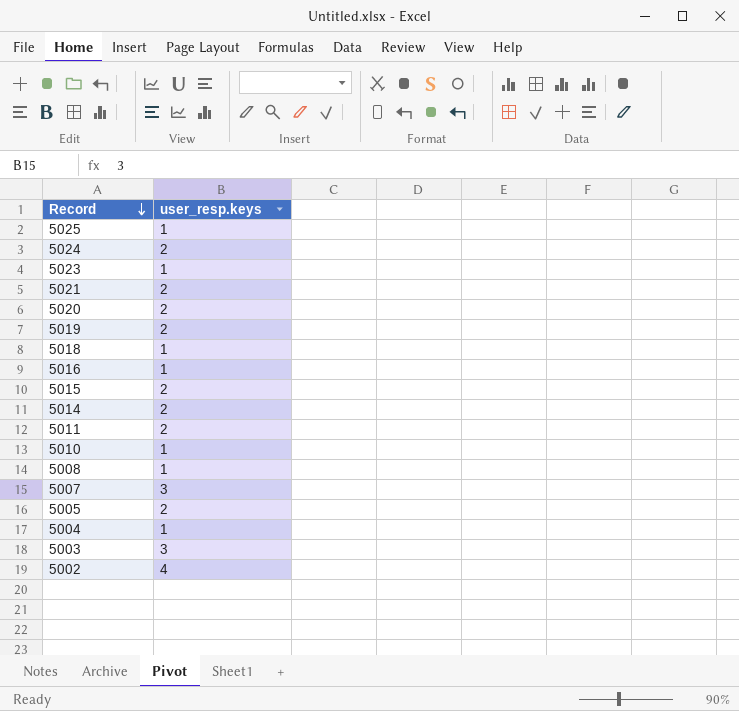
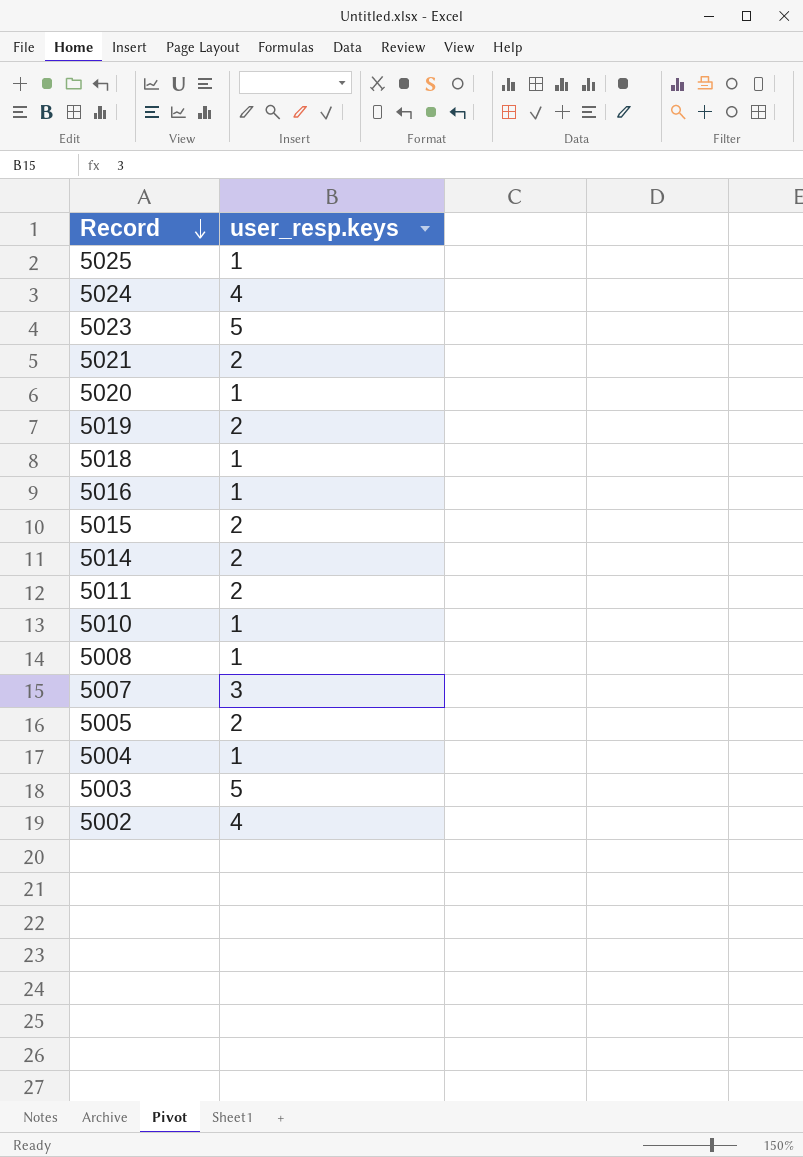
5024 | user_resp.keys: 2 -> 4
5023 | user_resp.keys: 1 -> 5
5020 | user_resp.keys: 2 -> 1
5003 | user_resp.keys: 3 -> 5

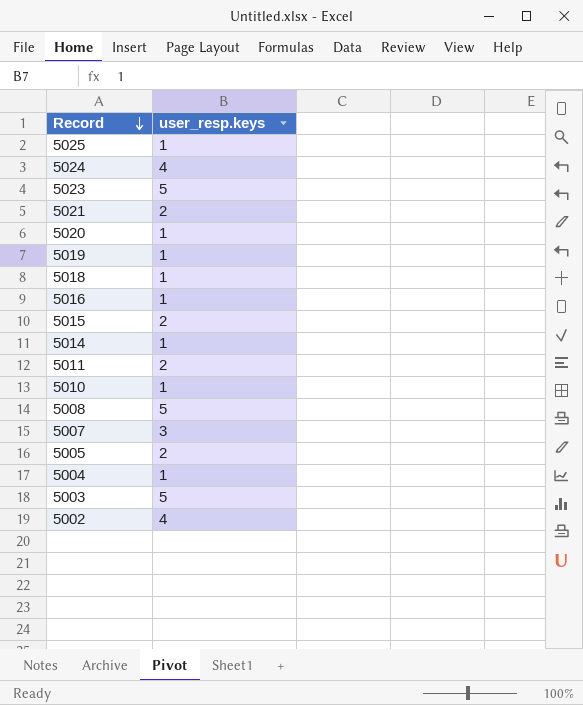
5019 | user_resp.keys: 2 -> 1
5014 | user_resp.keys: 2 -> 1
5008 | user_resp.keys: 1 -> 5

